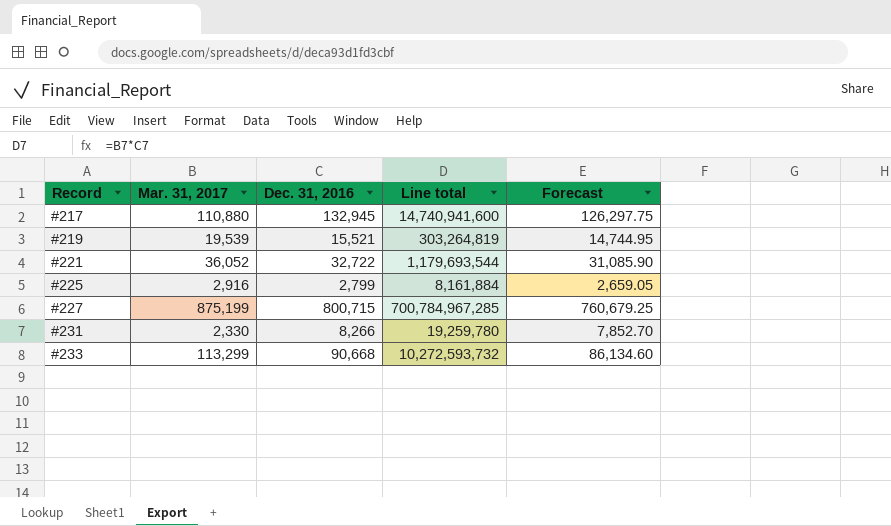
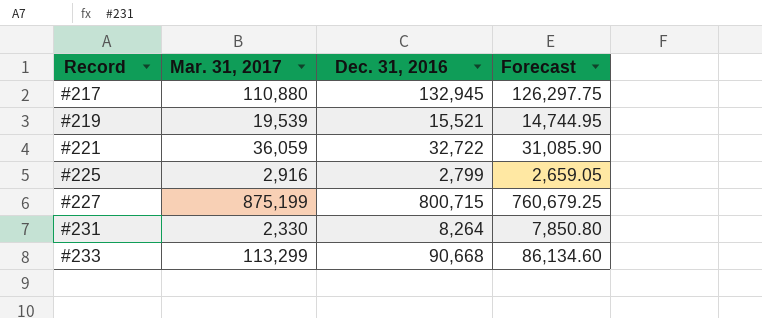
column Line total | formula: [Mar. 31, 2017] * [Dec. 31, 2016] -> none
#221 | Mar. 31, 2017: 36,052 -> 36,059
#231 | Dec. 31, 2016: 8,266 -> 8,264
#231 | Forecast: 7,852.70 -> 7,850.80

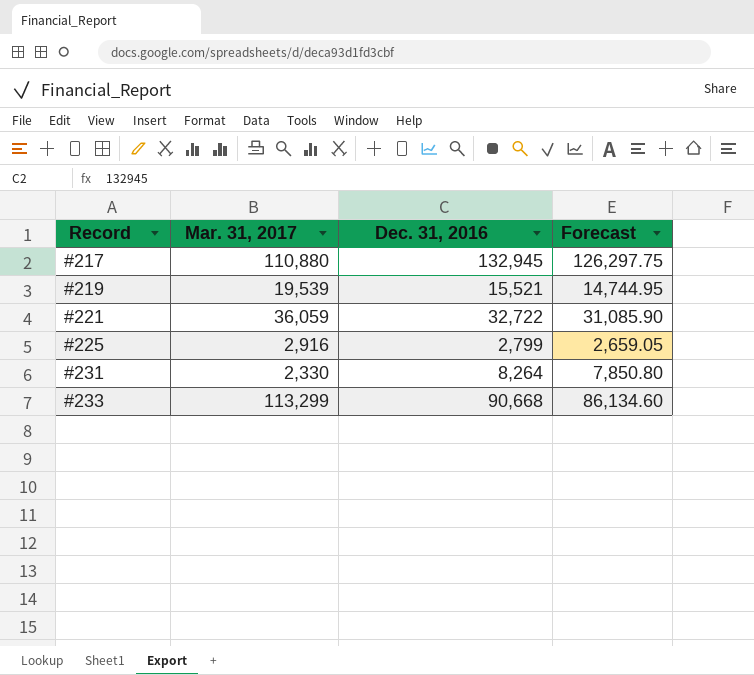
row #227: 875,199 | 800,715 | 760,679.25 -> none

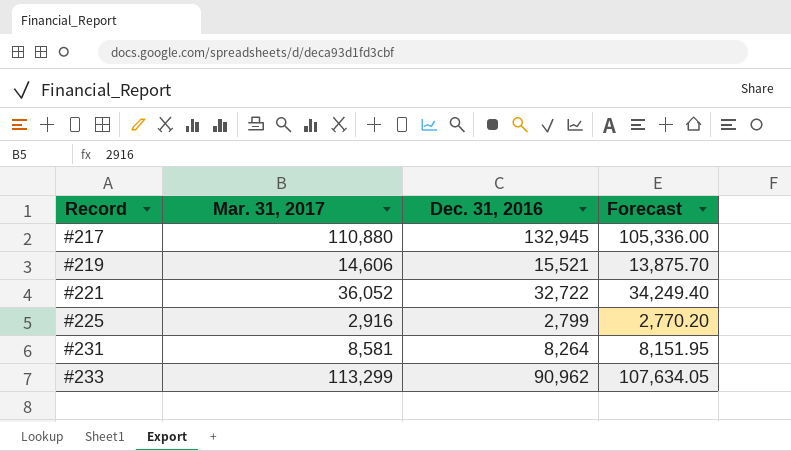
column Forecast | formula: [Dec. 31, 2016] * 0.95 -> [Mar. 31, 2017] * 0.95
#219 | Mar. 31, 2017: 19,539 -> 14,606
#221 | Mar. 31, 2017: 36,059 -> 36,052
#231 | Mar. 31, 2017: 2,330 -> 8,581
#233 | Dec. 31, 2016: 90,668 -> 90,962

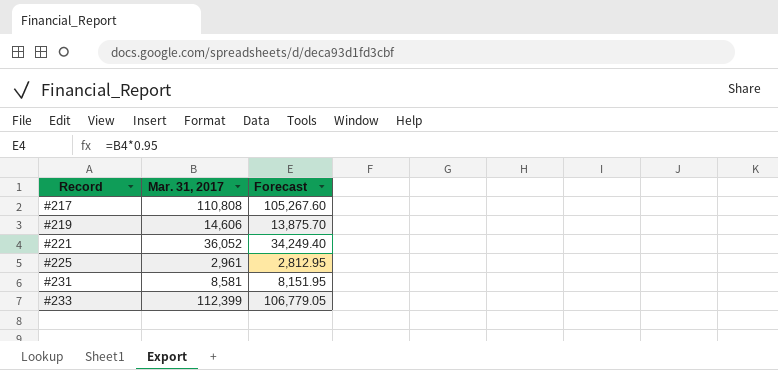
column Dec. 31, 2016 | position: 3 -> none
#217 | Mar. 31, 2017: 110,880 -> 110,808
#217 | Forecast: 105,336.00 -> 105,267.60
#225 | Mar. 31, 2017: 2,916 -> 2,961
#225 | Forecast: 2,770.20 -> 2,812.95
#233 | Mar. 31, 2017: 113,299 -> 112,399
#233 | Forecast: 107,634.05 -> 106,779.05

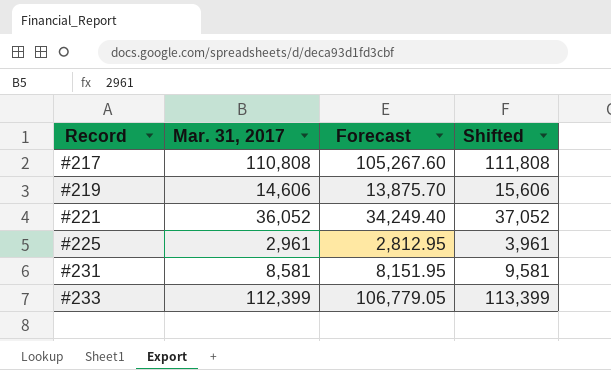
column Shifted | formula: none -> [Mar. 31, 2017] + 1000

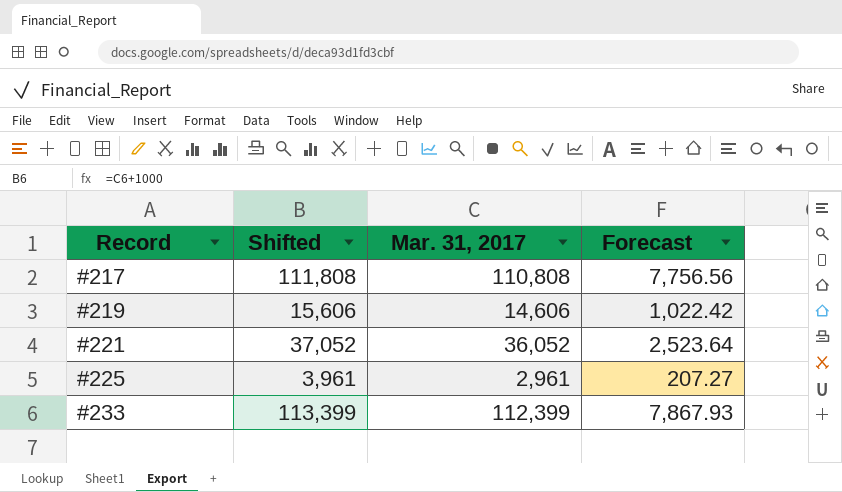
column Shifted | position: 4 -> 2
column Forecast | formula: [Mar. 31, 2017] * 0.95 -> [Mar. 31, 2017] * 0.07
row #231: 8,581 | 8,151.95 | 9,581 -> none

